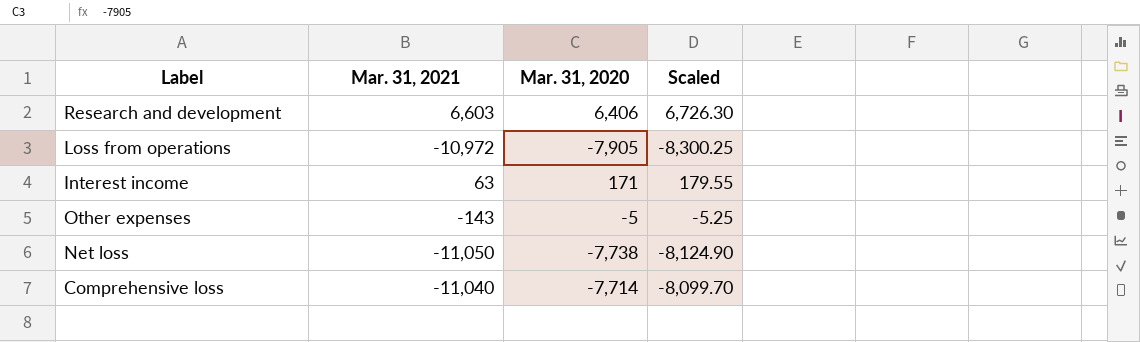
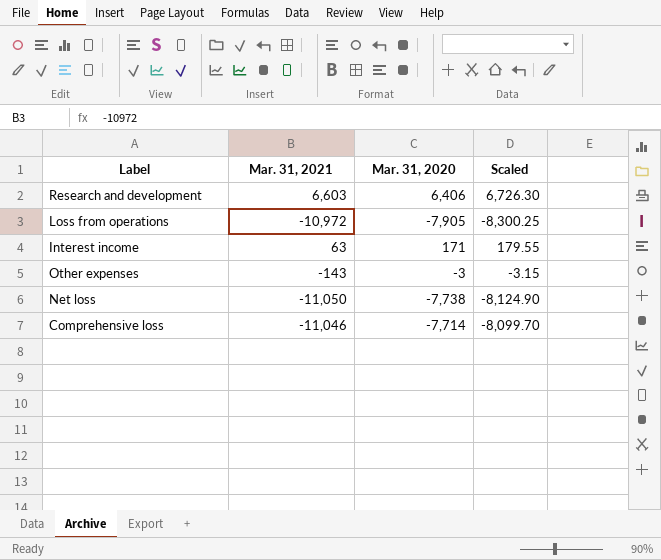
Other expenses | Mar. 31, 2020: -5 -> -3
Other expenses | Scaled: -5.25 -> -3.15
Comprehensive loss | Mar. 31, 2021: -11,040 -> -11,046

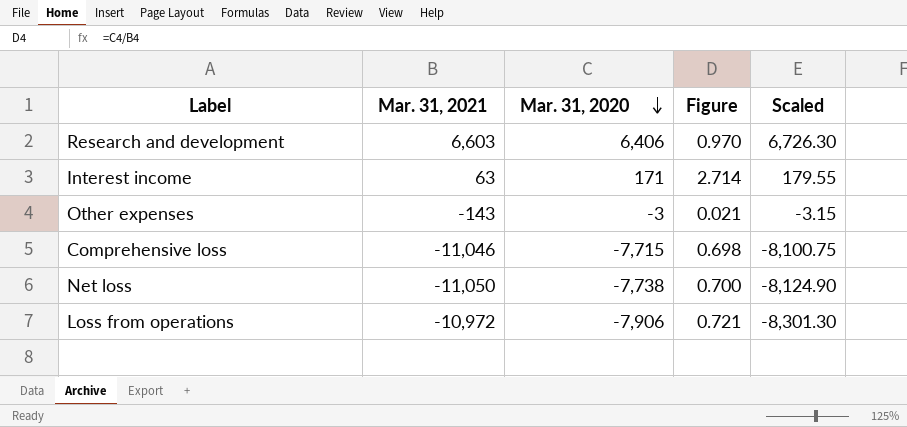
row order: none -> Mar. 31, 2020 descending
column Figure | formula: none -> [Mar. 31, 2020] / [Mar. 31, 2021]
Comprehensive loss | Mar. 31, 2020: -7,714 -> -7,715
Comprehensive loss | Scaled: -8,099.70 -> -8,100.75
Loss from operations | Mar. 31, 2020: -7,905 -> -7,906
Loss from operations | Scaled: -8,300.25 -> -8,301.30

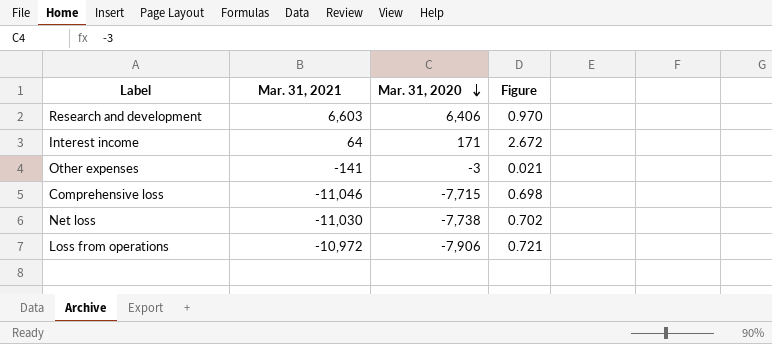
column Scaled | formula: [Mar. 31, 2020] * 1.05 -> none
Interest income | Mar. 31, 2021: 63 -> 64
Interest income | Figure: 2.714 -> 2.672
Other expenses | Mar. 31, 2021: -143 -> -141
Net loss | Mar. 31, 2021: -11,050 -> -11,030
Net loss | Figure: 0.700 -> 0.702

